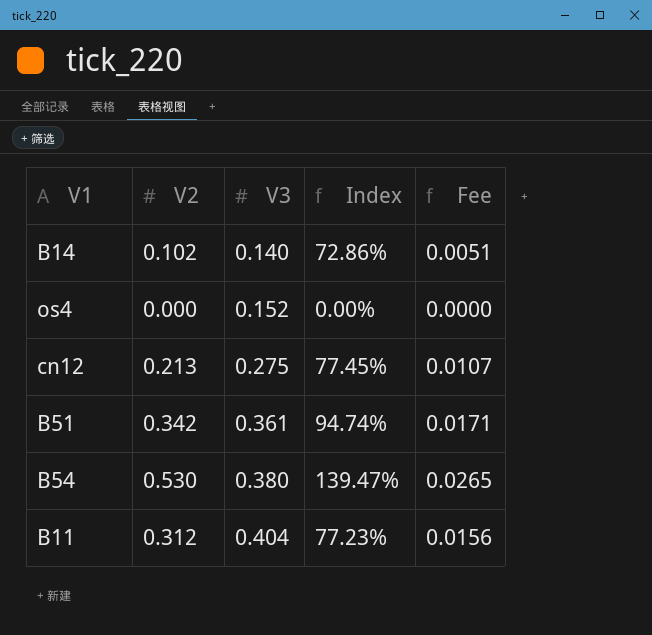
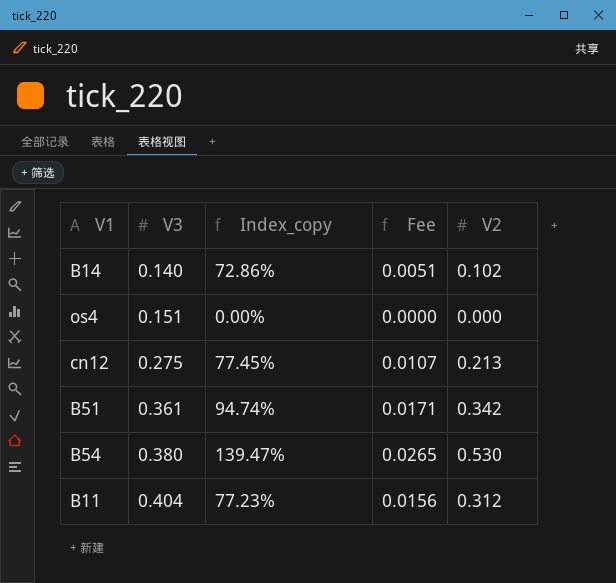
column name: Index -> Index_copy
column V2 | position: 2 -> 5
os4 | V3: 0.152 -> 0.151

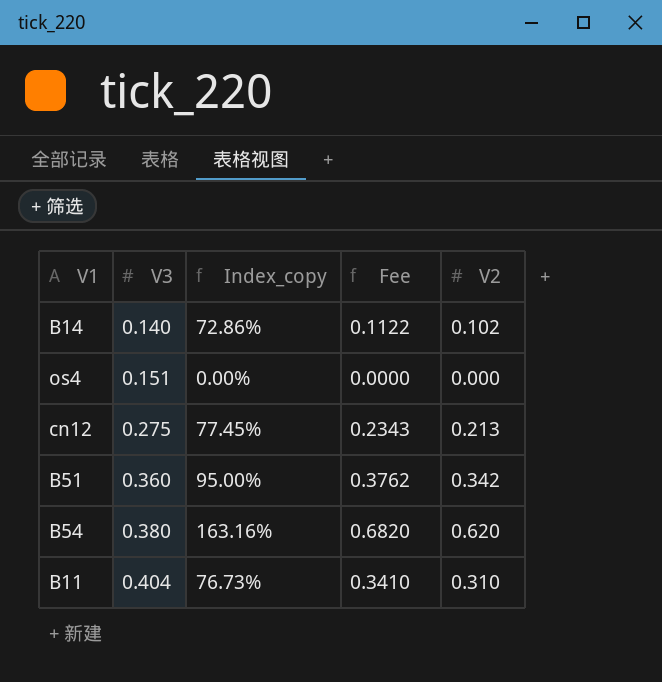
column Fee | formula: [V2] * 0.05 -> [V2] * 1.1
B51 | V3: 0.361 -> 0.360
B51 | Index_copy: 94.74% -> 95.00%
B54 | Index_copy: 139.47% -> 163.16%
B54 | V2: 0.530 -> 0.620
B11 | Index_copy: 77.23% -> 76.73%
B11 | V2: 0.312 -> 0.310

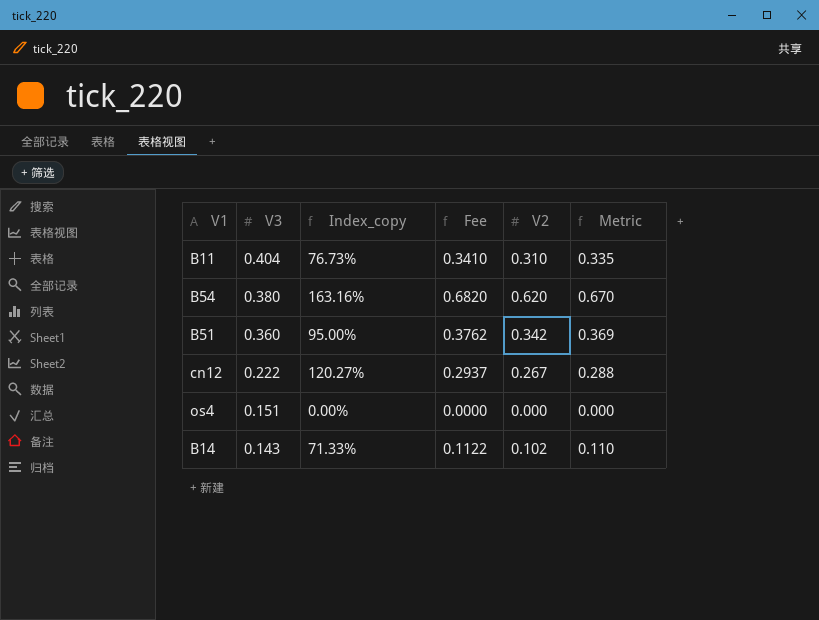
row order: V3 ascending -> V3 descending
column Metric | formula: none -> [V2] * 1.08
cn12 | V3: 0.275 -> 0.222
cn12 | Index_copy: 77.45% -> 120.27%
cn12 | Fee: 0.2343 -> 0.2937
cn12 | V2: 0.213 -> 0.267
B14 | V3: 0.140 -> 0.143
B14 | Index_copy: 72.86% -> 71.33%

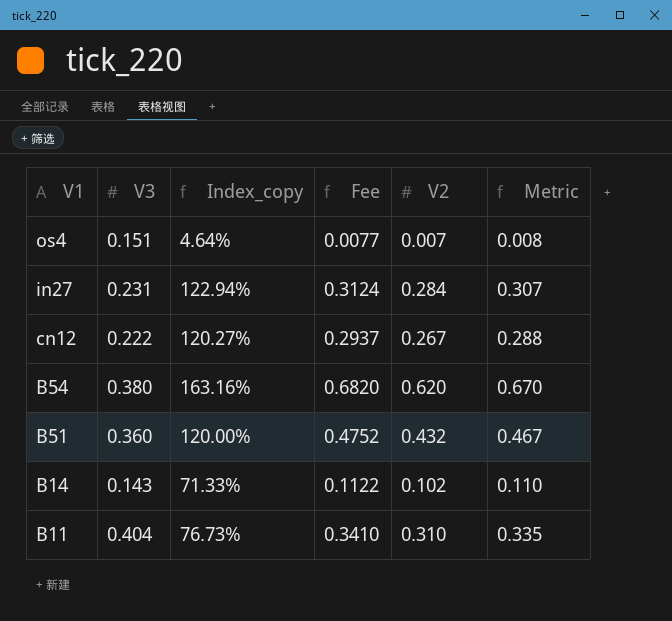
row order: V3 descending -> V1 descending
os4 | Index_copy: 0.00% -> 4.64%
os4 | Fee: 0.0000 -> 0.0077
os4 | V2: 0.000 -> 0.007
os4 | Metric: 0.000 -> 0.008
row in27: none -> 0.231 | 122.94% | 0.3124 | 0.284 | 0.307
B51 | Index_copy: 95.00% -> 120.00%
B51 | Fee: 0.3762 -> 0.4752
B51 | V2: 0.342 -> 0.432
B51 | Metric: 0.369 -> 0.467

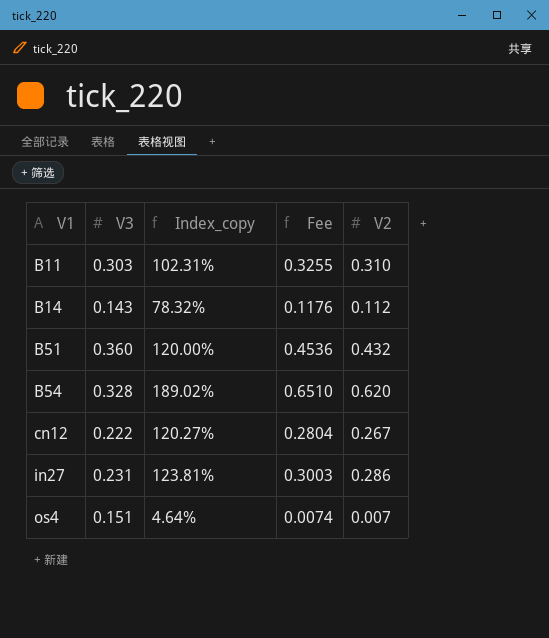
row order: V1 descending -> V1 ascending
column Metric | formula: [V2] * 1.08 -> none
column Fee | formula: [V2] * 1.1 -> [V2] * 1.05
B11 | V3: 0.404 -> 0.303
B11 | Index_copy: 76.73% -> 102.31%
B14 | Index_copy: 71.33% -> 78.32%
B14 | V2: 0.102 -> 0.112
B54 | V3: 0.380 -> 0.328
B54 | Index_copy: 163.16% -> 189.02%
in27 | Index_copy: 122.94% -> 123.81%
in27 | V2: 0.284 -> 0.286

